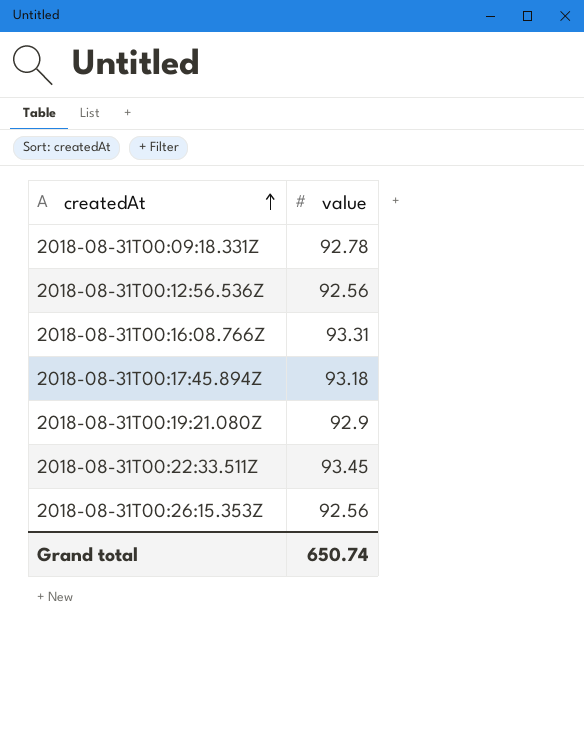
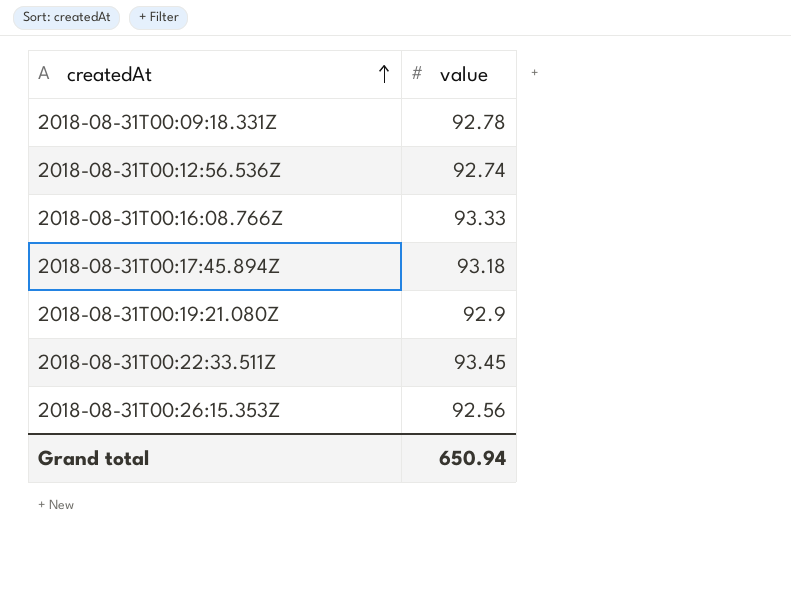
2018-08-31T00:12:56.536Z | value: 92.56 -> 92.74
2018-08-31T00:16:08.766Z | value: 93.31 -> 93.33
Grand total | value: 650.74 -> 650.94

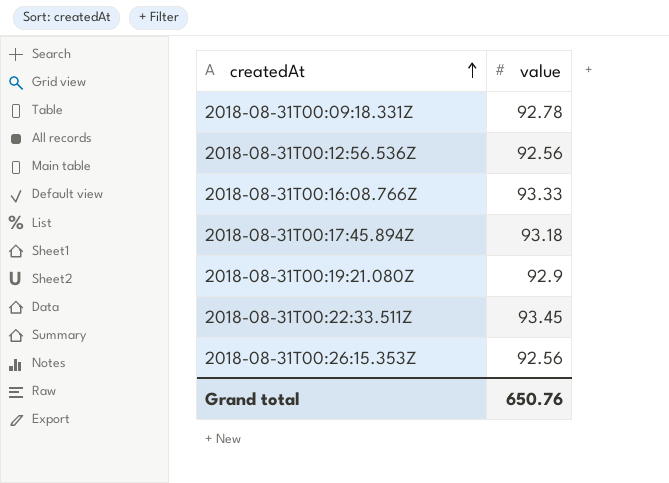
2018-08-31T00:12:56.536Z | value: 92.74 -> 92.56
Grand total | value: 650.94 -> 650.76

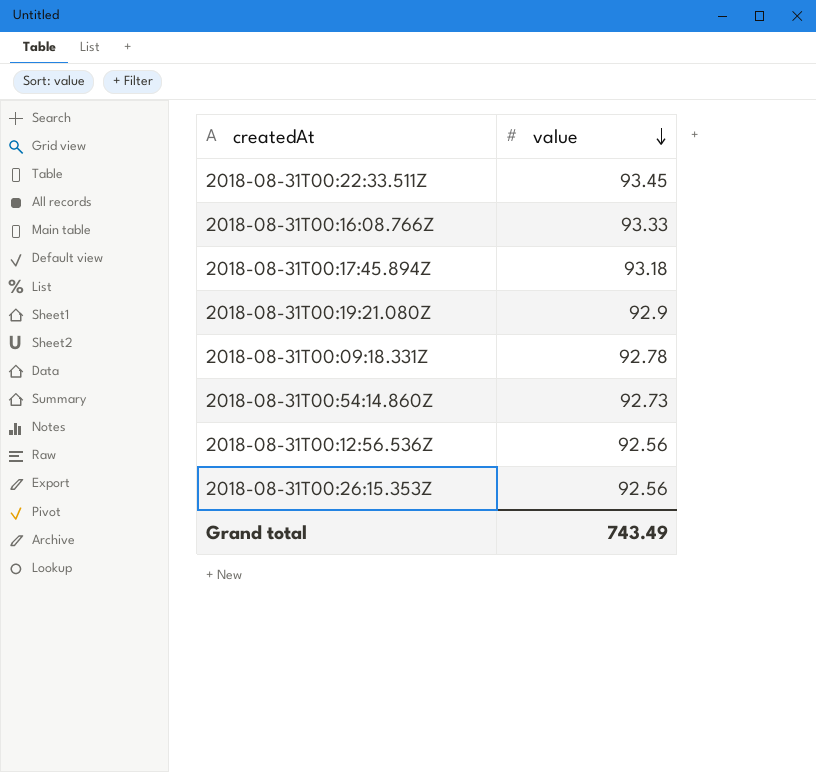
row order: createdAt ascending -> value descending
row 2018-08-31T00:54:14.860Z: none -> 92.73
Grand total | value: 650.76 -> 743.49

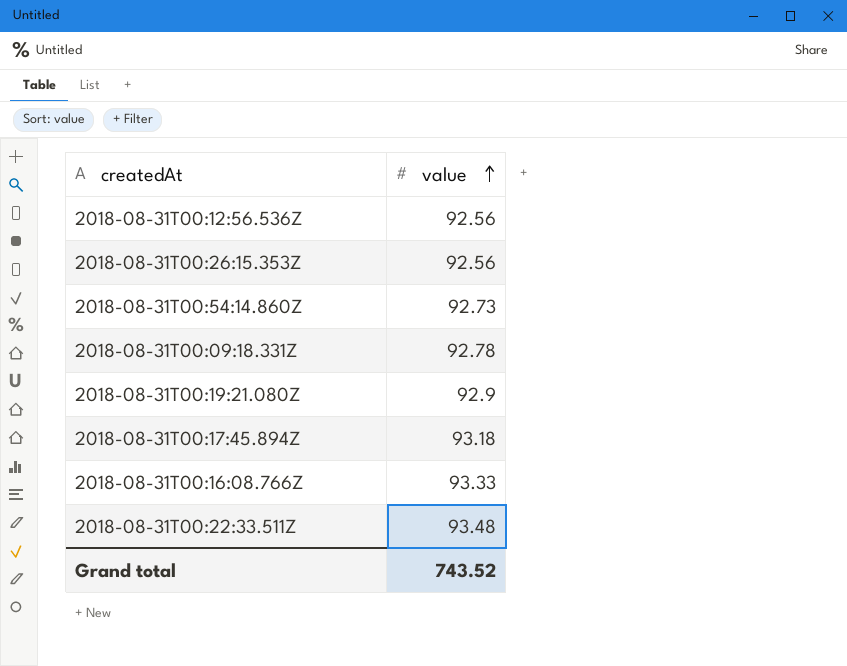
row order: value descending -> value ascending
2018-08-31T00:22:33.511Z | value: 93.45 -> 93.48
Grand total | value: 743.49 -> 743.52

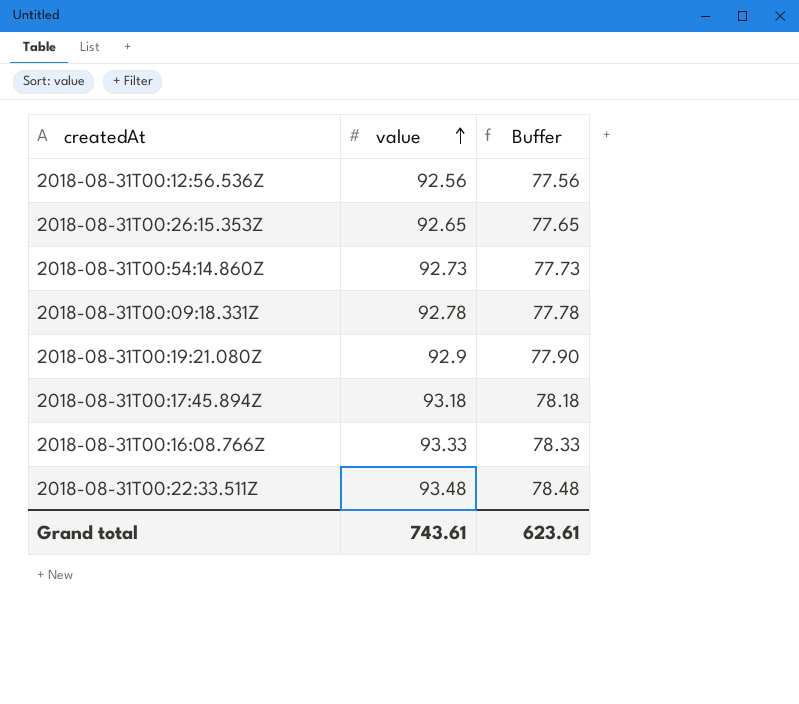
column Buffer | formula: none -> [value] - 15
2018-08-31T00:26:15.353Z | value: 92.56 -> 92.65
Grand total | value: 743.52 -> 743.61

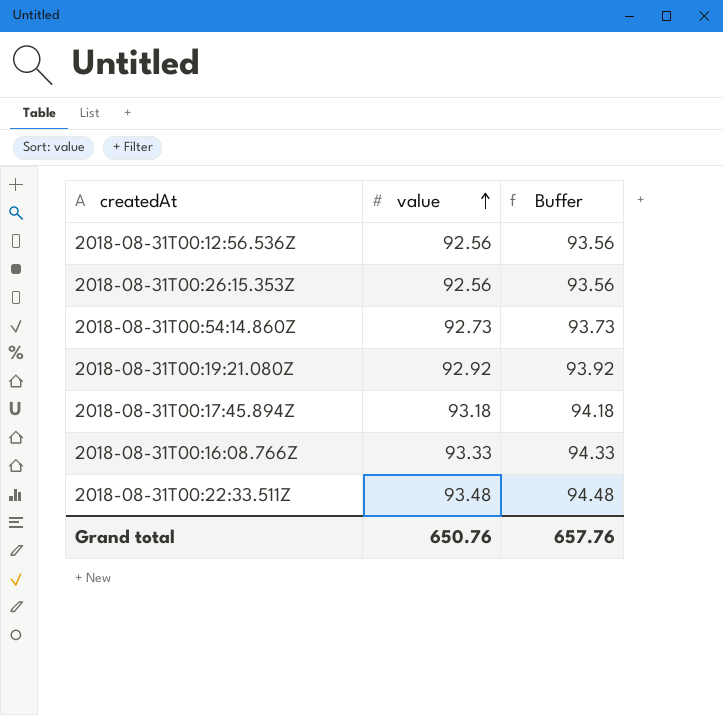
column Buffer | formula: [value] - 15 -> [value] + 1
row 2018-08-31T00:09:18.331Z: 92.78 | 77.78 -> none
2018-08-31T00:26:15.353Z | value: 92.65 -> 92.56
2018-08-31T00:19:21.080Z | value: 92.9 -> 92.92
Grand total | value: 743.61 -> 650.76
Grand total | Buffer: 623.61 -> 657.76

